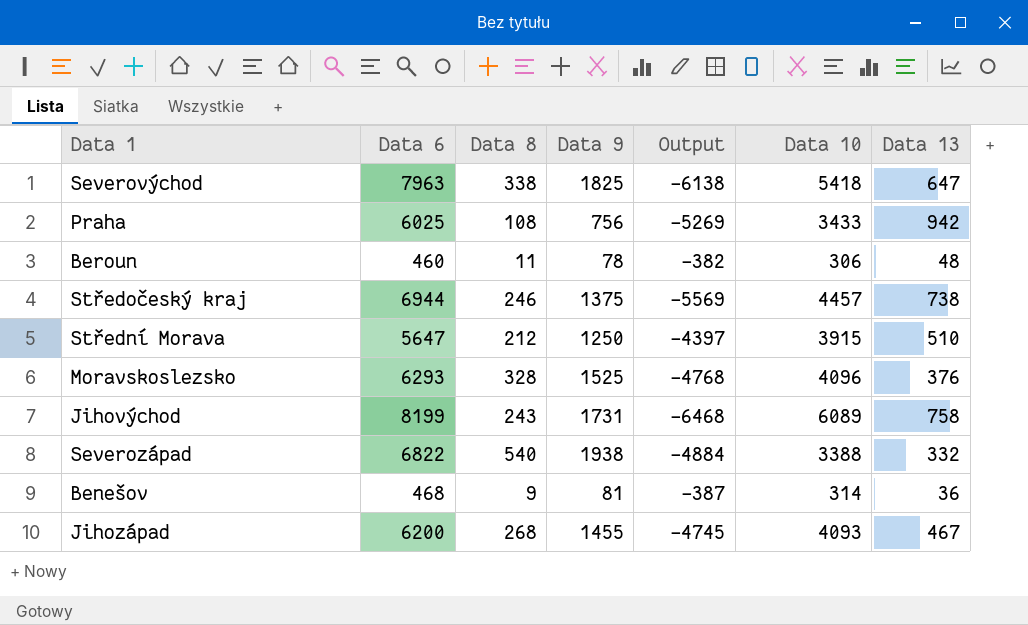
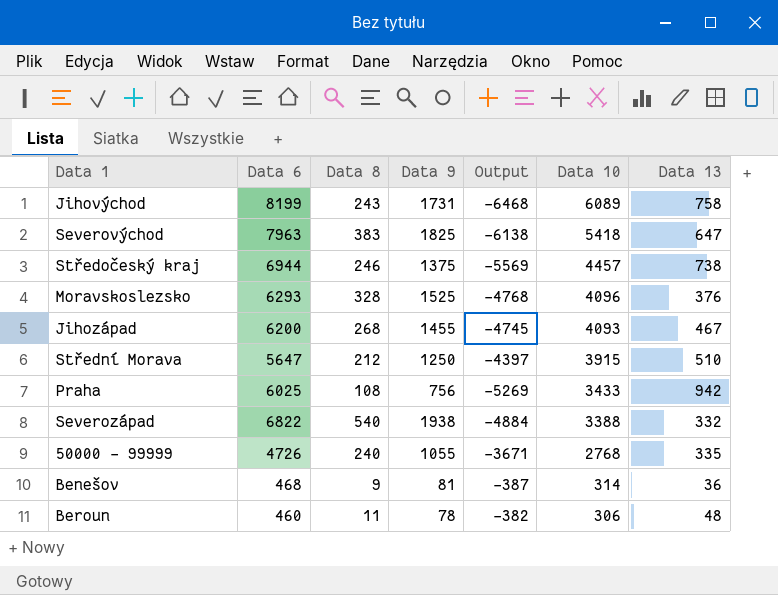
row order: none -> Data 10 descending
Severovýchod | Data 8: 338 -> 383
row 50000 - 99999: none -> 4726 | 240 | 1055 | -3671 | 2768 | 335

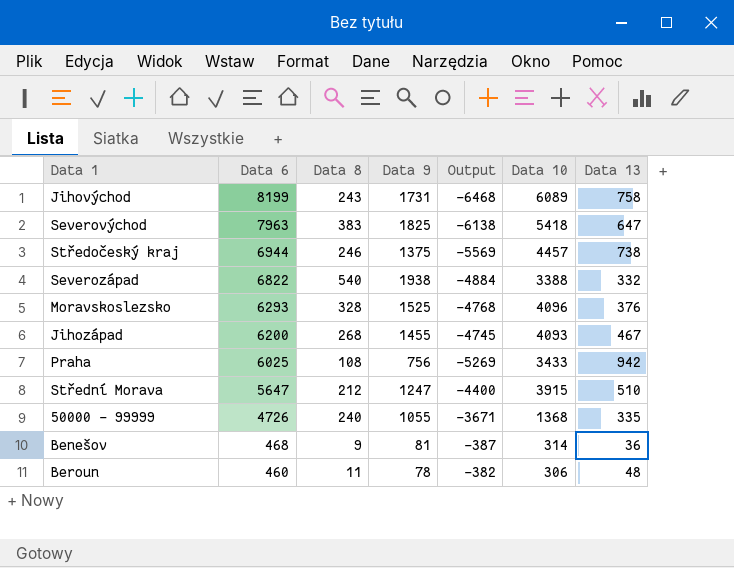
row order: Data 10 descending -> Data 6 descending
Střední Morava | Data 9: 1250 -> 1247
Střední Morava | Output: -4397 -> -4400
50000 - 99999 | Data 10: 2768 -> 1368

